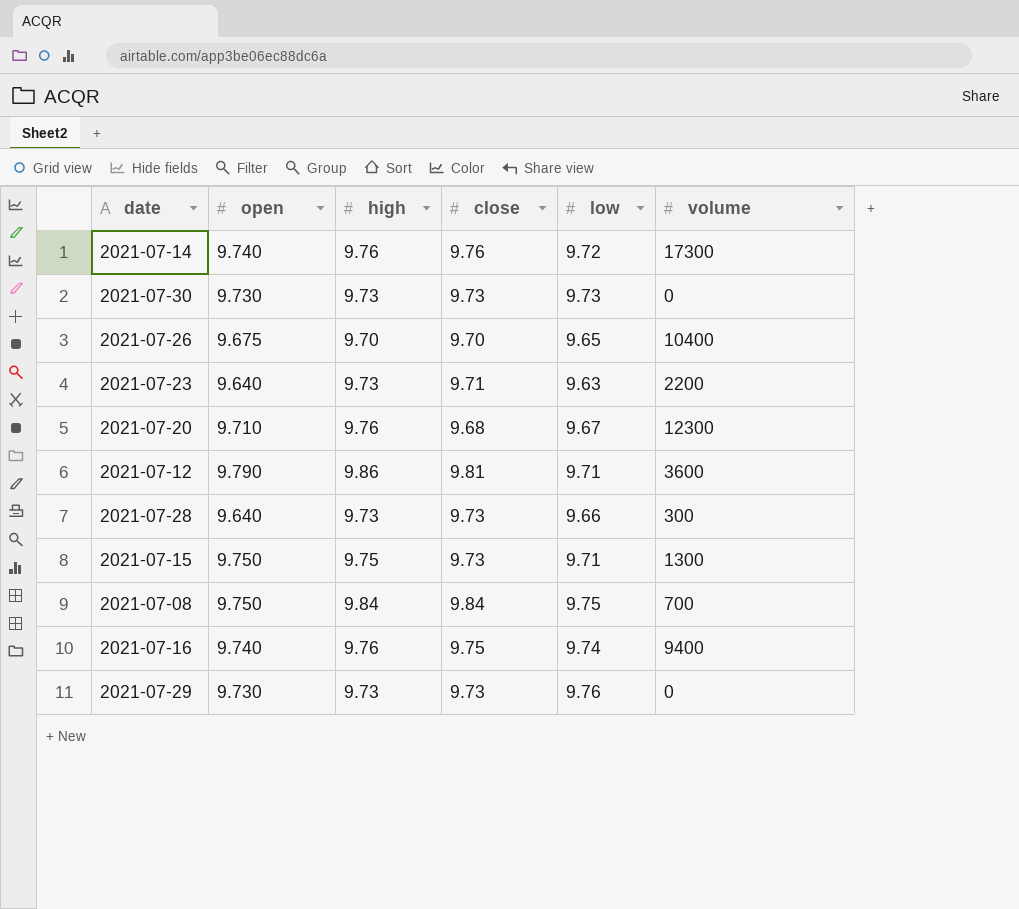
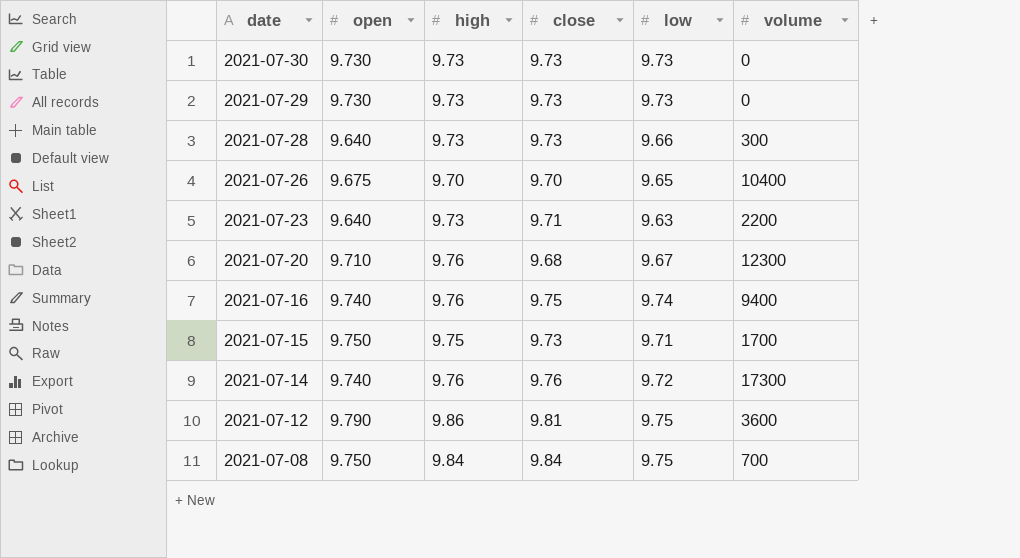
row order: none -> date descending
2021-07-29 | low: 9.76 -> 9.73
2021-07-15 | volume: 1300 -> 1700
2021-07-12 | low: 9.71 -> 9.75

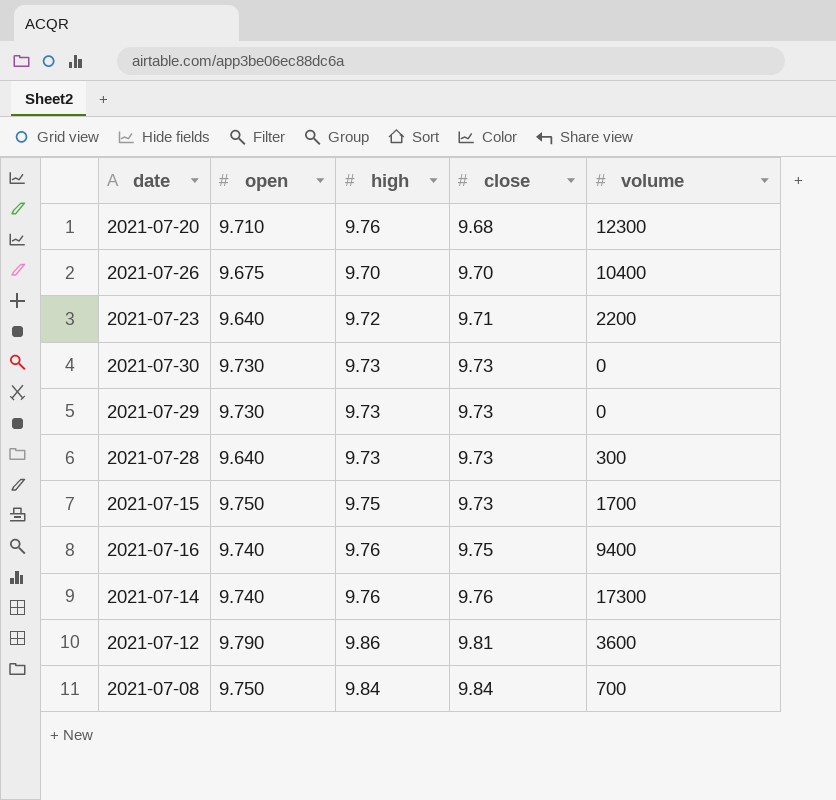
row order: date descending -> close ascending
column low | position: 5 -> none
2021-07-23 | high: 9.73 -> 9.72

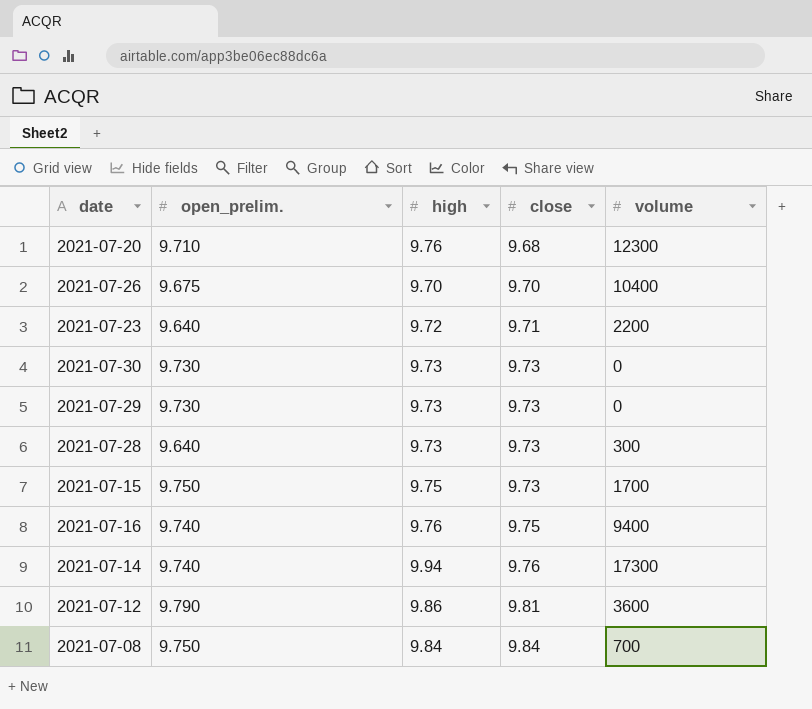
column name: open -> open_prelim.
2021-07-14 | high: 9.76 -> 9.94

